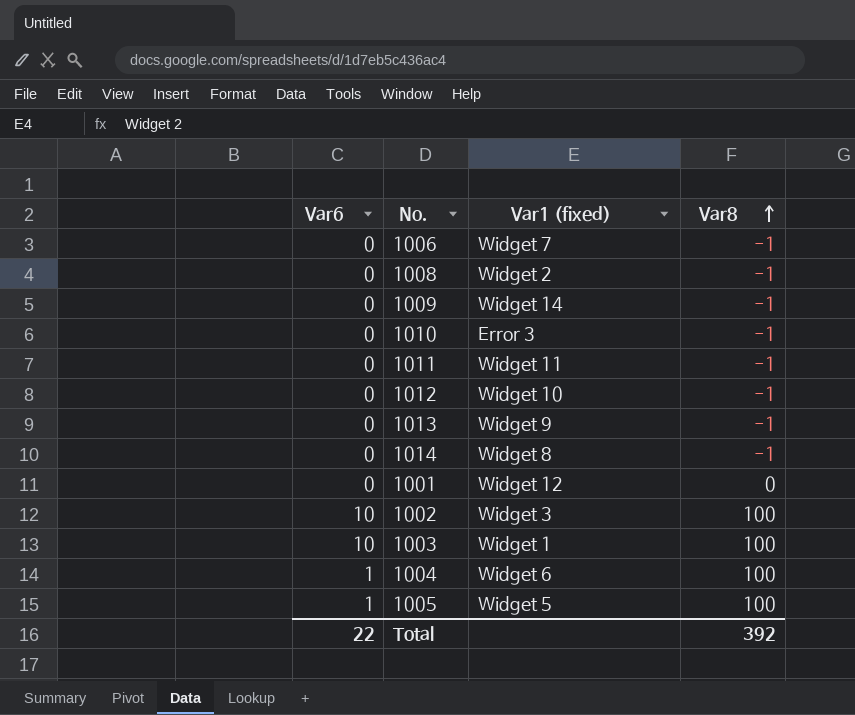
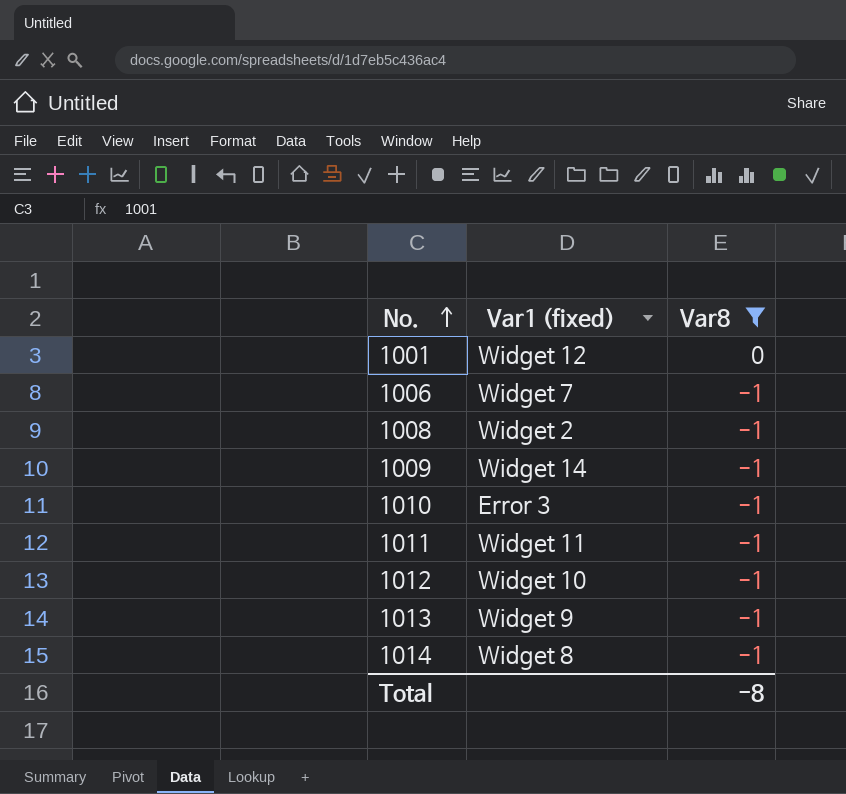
filter: none -> Var8 != 100
row order: Var8 ascending -> No. ascending
column Var6 | position: 1 -> none
Total | Var8: 392 -> -8

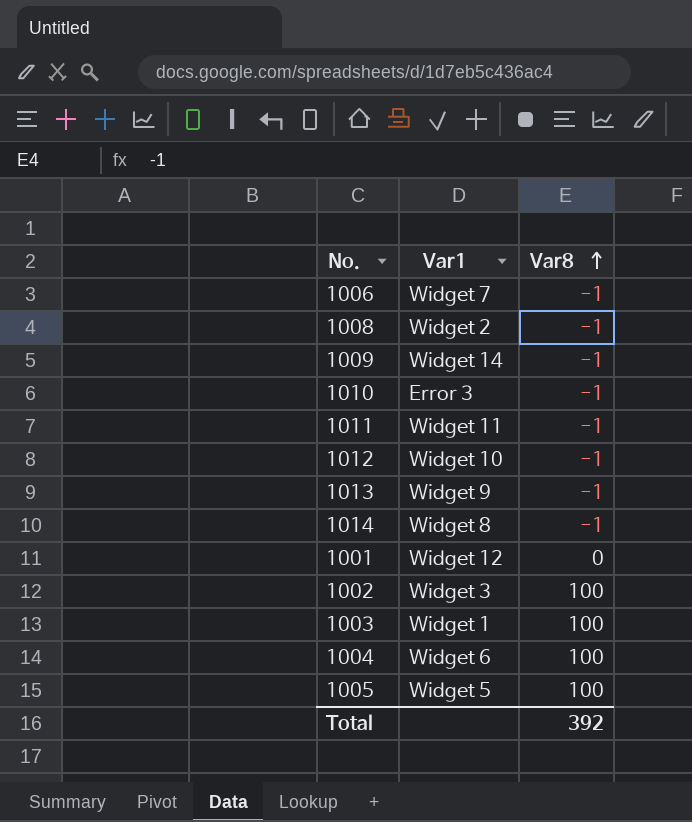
filter: Var8 != 100 -> none
row order: No. ascending -> Var8 ascending
column name: Var1 (fixed) -> Var1
Total | Var8: -8 -> 392

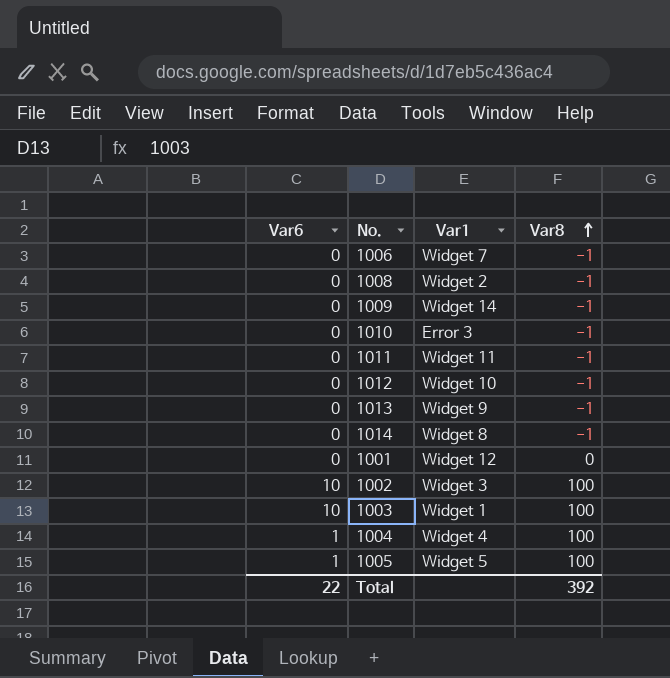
column Var6 | position: none -> 1
1004 | Var1: Widget 6 -> Widget 4

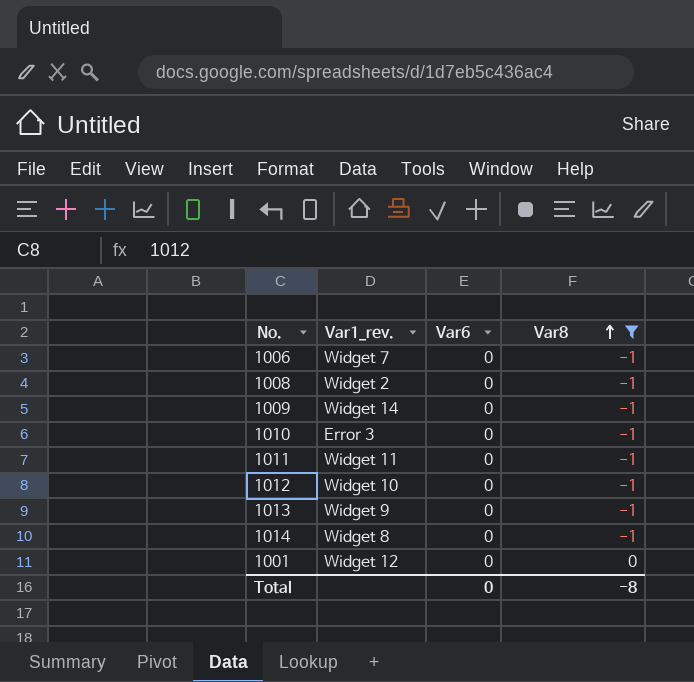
filter: none -> Var8 != 100
column name: Var1 -> Var1_rev.
column Var6 | position: 1 -> 3
Total | Var6: 22 -> 0
Total | Var8: 392 -> -8

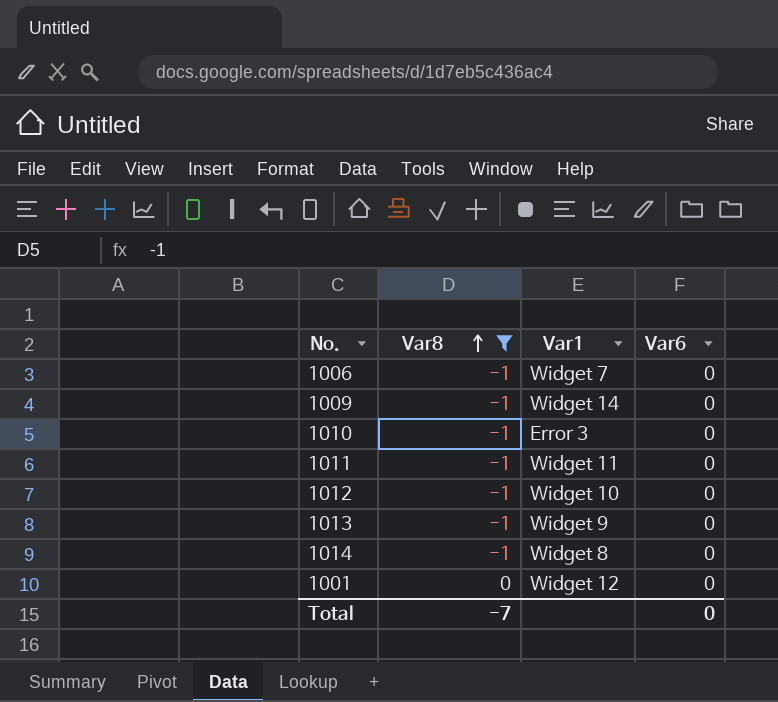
column Var8 | position: 4 -> 2
column name: Var1_rev. -> Var1
row 1008: Widget 2 | 0 | -1 -> none
Total | Var8: -8 -> -7

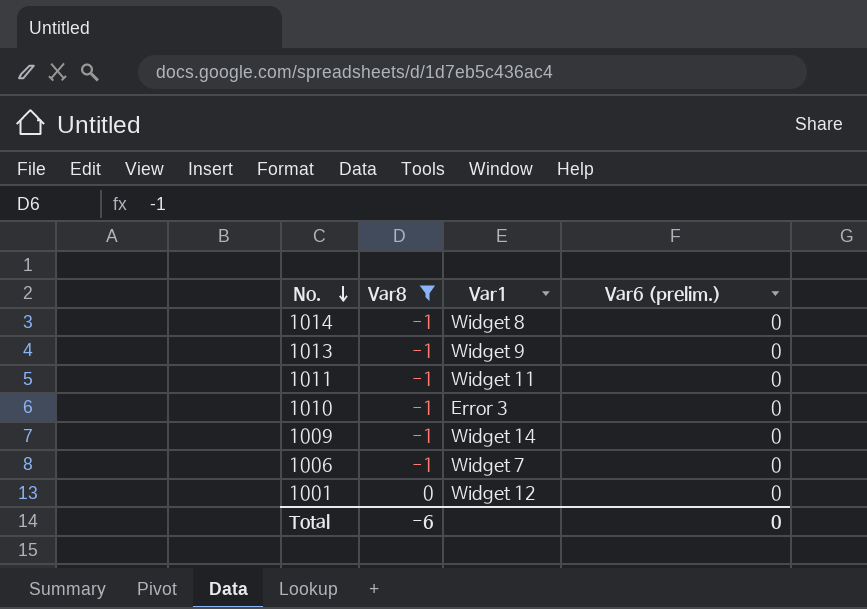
row order: Var8 ascending -> No. descending
column name: Var6 -> Var6 (prelim.)
row 1012: -1 | Widget 10 | 0 -> none
Total | Var8: -7 -> -6

